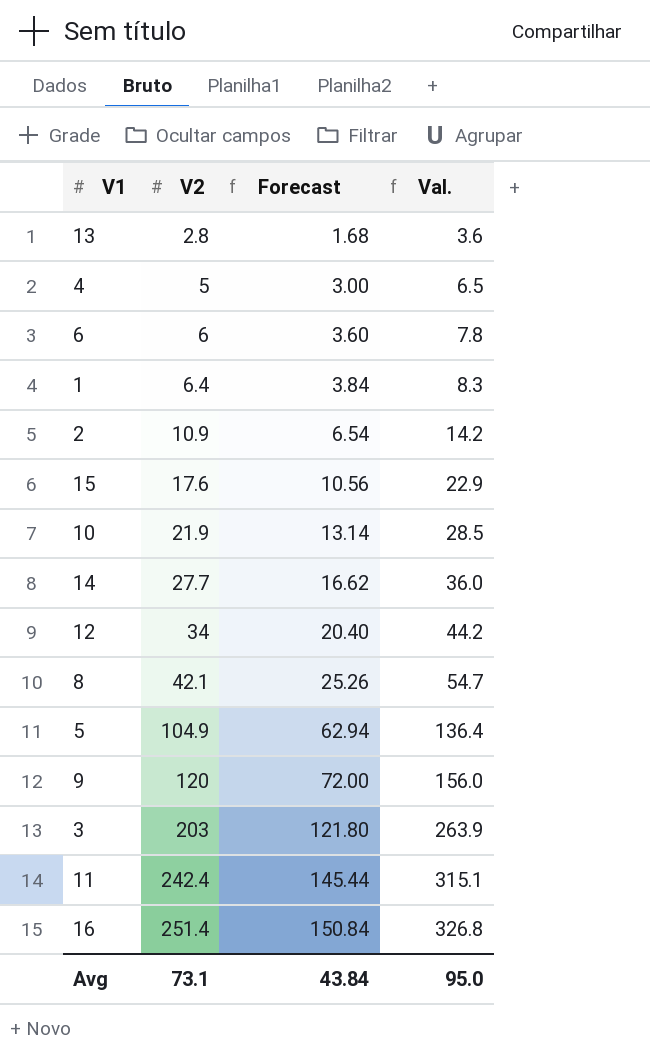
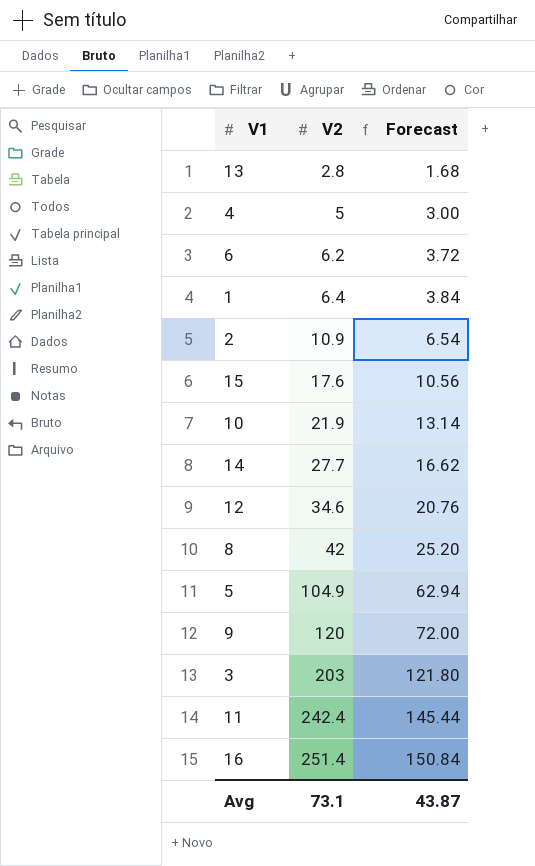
column Val. | formula: [V2] * 1.3 -> none
6 | V2: 6 -> 6.2
6 | Forecast: 3.60 -> 3.72
12 | V2: 34 -> 34.6
12 | Forecast: 20.40 -> 20.76
8 | V2: 42.1 -> 42
8 | Forecast: 25.26 -> 25.20
Avg | Forecast: 43.84 -> 43.87

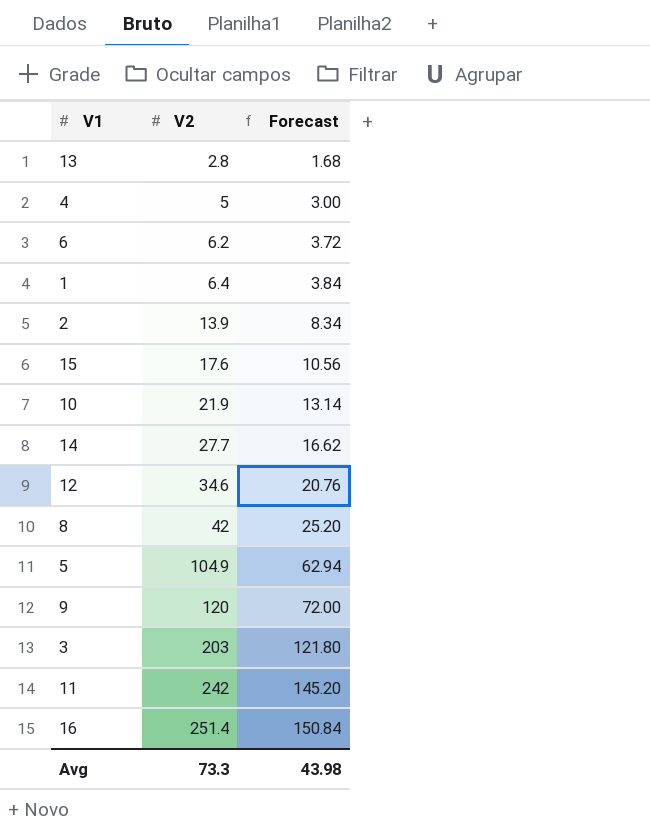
2 | V2: 10.9 -> 13.9
2 | Forecast: 6.54 -> 8.34
11 | V2: 242.4 -> 242
11 | Forecast: 145.44 -> 145.20
Avg | V2: 73.1 -> 73.3
Avg | Forecast: 43.87 -> 43.98

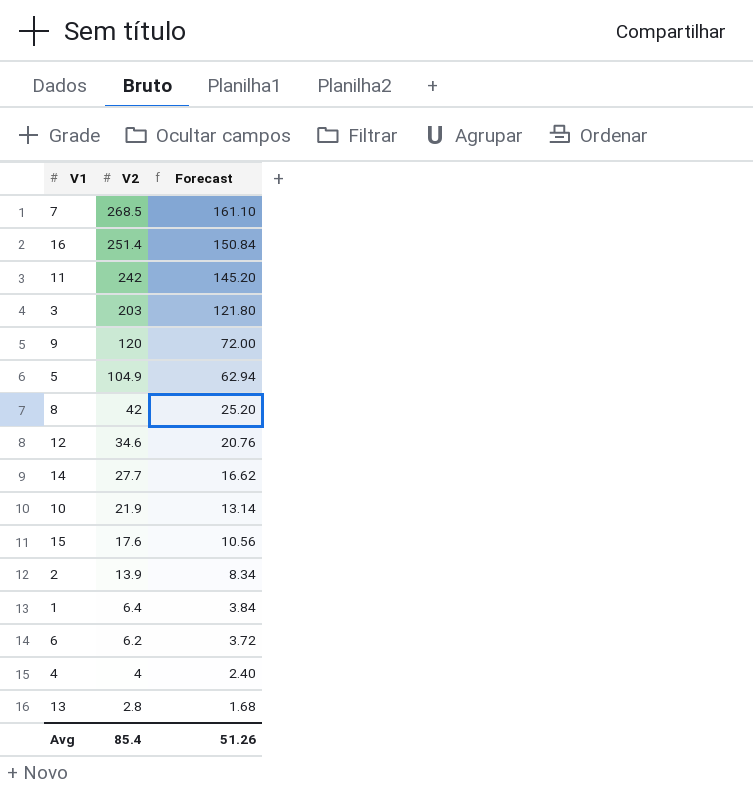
row order: V2 ascending -> V2 descending
row 7: none -> 268.5 | 161.10
4 | V2: 5 -> 4
4 | Forecast: 3.00 -> 2.40
Avg | V2: 73.3 -> 85.4
Avg | Forecast: 43.98 -> 51.26

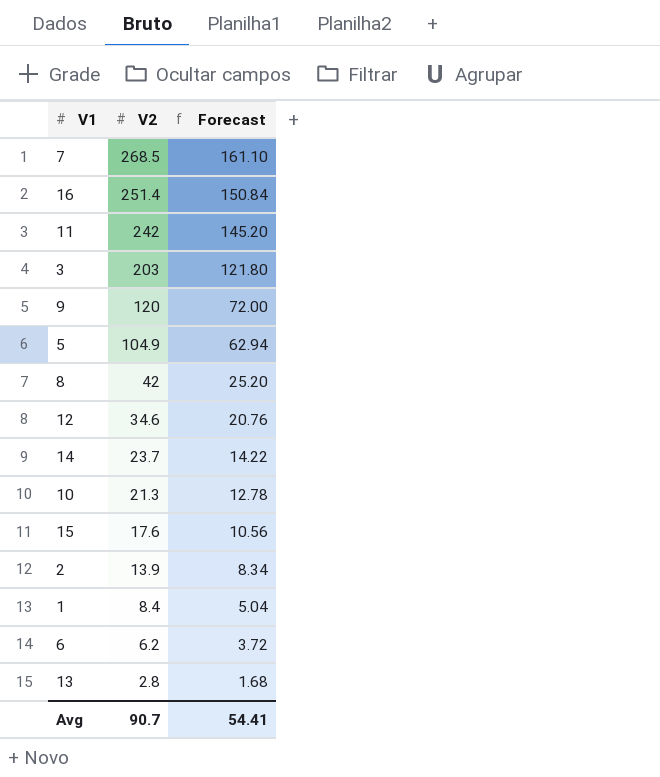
row 4: 4 | 2.40 -> none
14 | V2: 27.7 -> 23.7
14 | Forecast: 16.62 -> 14.22
10 | V2: 21.9 -> 21.3
10 | Forecast: 13.14 -> 12.78
1 | V2: 6.4 -> 8.4
1 | Forecast: 3.84 -> 5.04
Avg | V2: 85.4 -> 90.7
Avg | Forecast: 51.26 -> 54.41

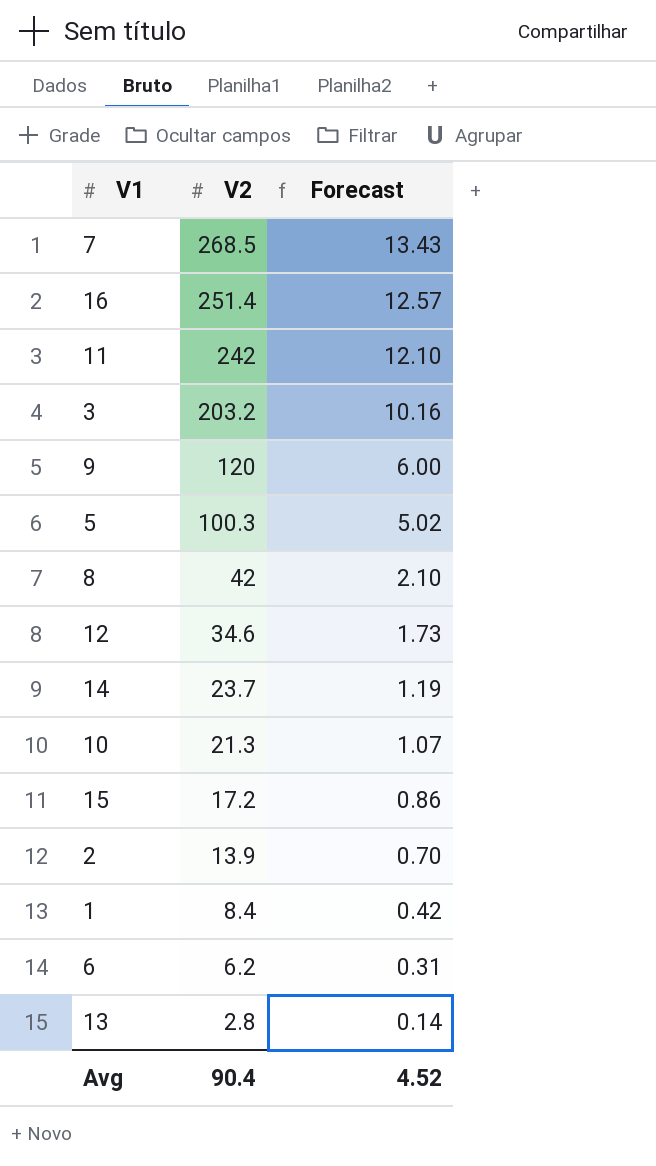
column Forecast | formula: [V2] * 0.6 -> [V2] * 0.05
3 | V2: 203 -> 203.2
5 | V2: 104.9 -> 100.3
15 | V2: 17.6 -> 17.2
Avg | V2: 90.7 -> 90.4
Avg | Forecast: 54.41 -> 4.52

